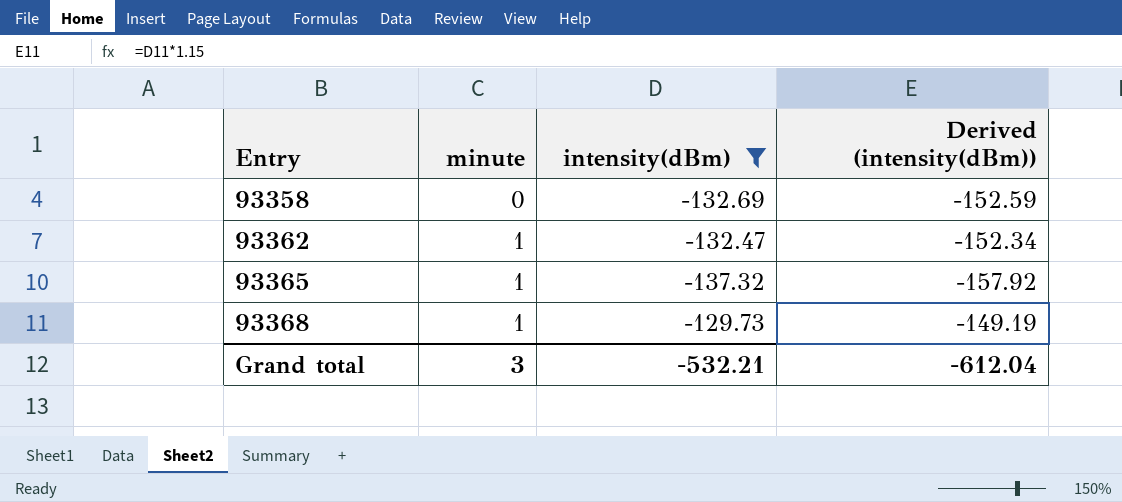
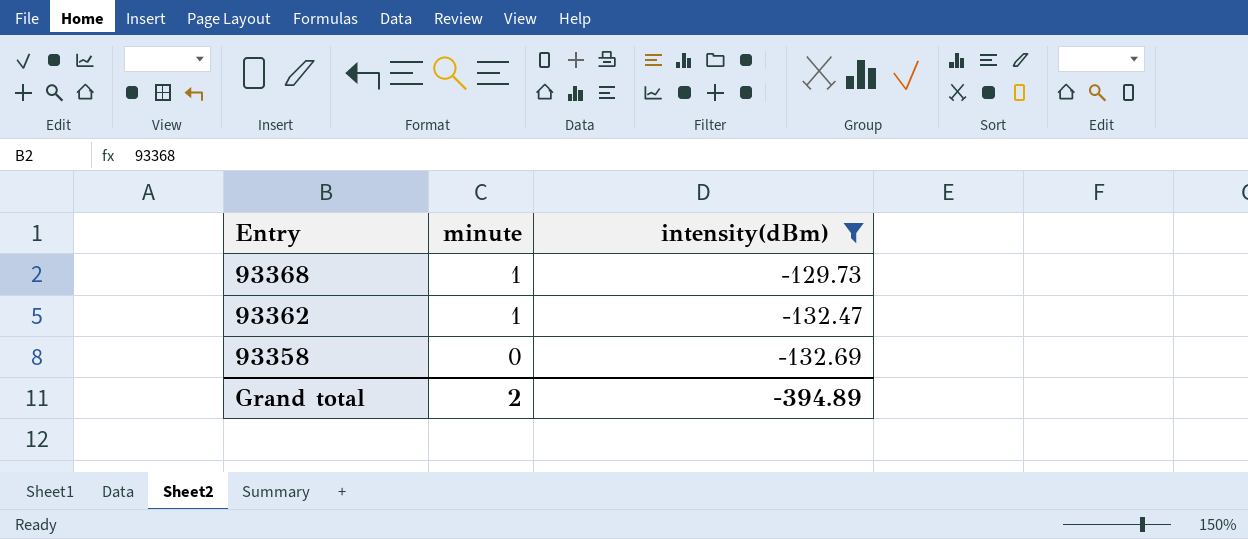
row order: Entry ascending -> Entry descending
column Derived (intensity(dBm)) | formula: [intensity(dBm)] * 1.15 -> none
row 93365: 1 | -137.32 | -157.92 -> none
Grand total | minute: 3 -> 2
Grand total | intensity(dBm): -532.21 -> -394.89

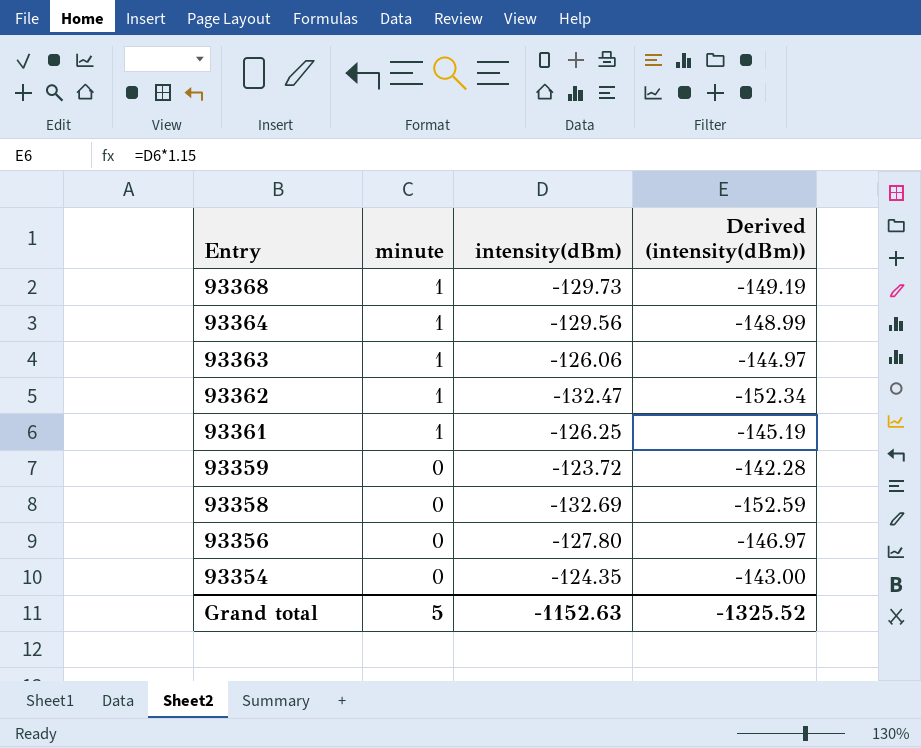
filter: intensity(dBm) <= -129.73 -> none
column Derived (intensity(dBm)) | formula: none -> [intensity(dBm)] * 1.15
Grand total | minute: 2 -> 5
Grand total | intensity(dBm): -394.89 -> -1152.63

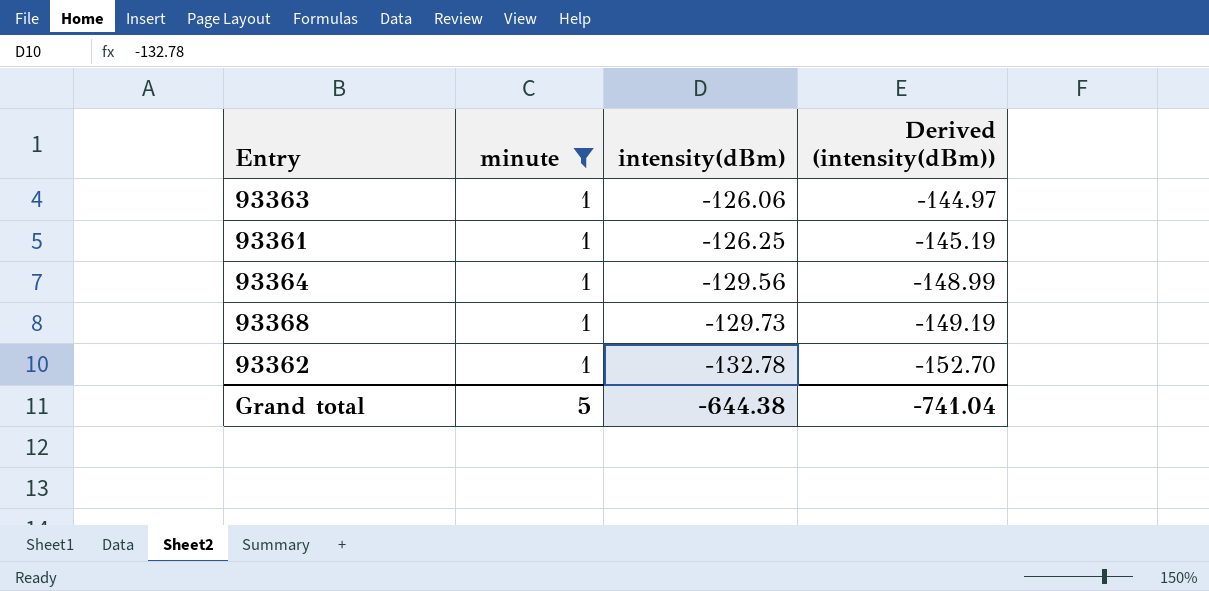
filter: none -> minute = 1
row order: Entry descending -> intensity(dBm) descending
93362 | intensity(dBm): -132.47 -> -132.78
93362 | Derived (intensity(dBm)): -152.34 -> -152.70
Grand total | intensity(dBm): -1152.63 -> -644.38
Grand total | Derived (intensity(dBm)): -1325.52 -> -741.04

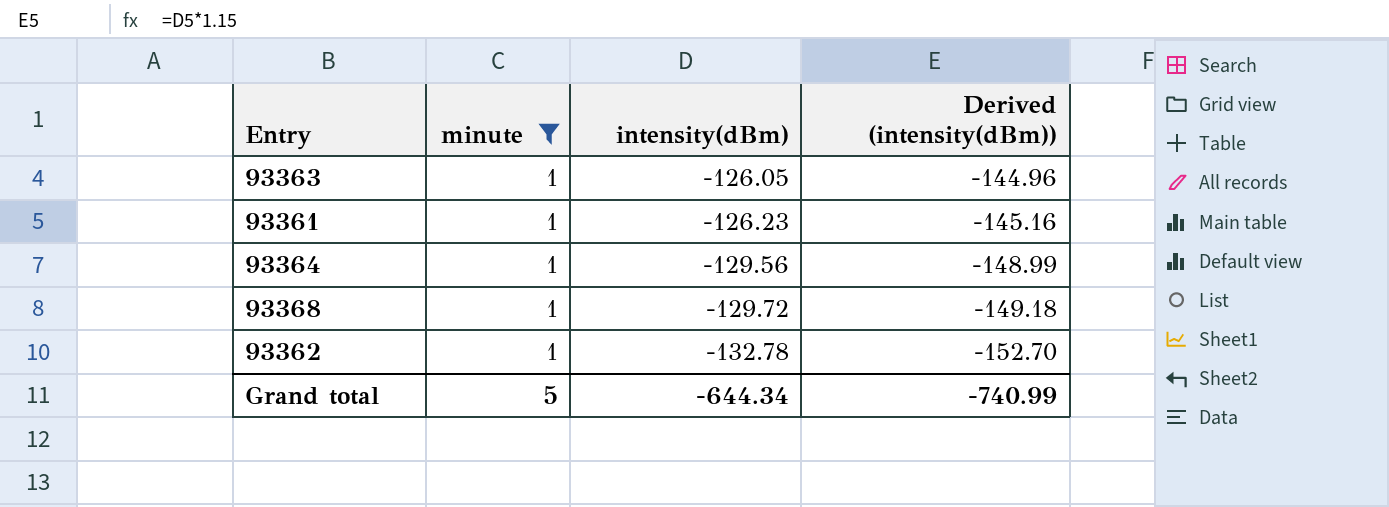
93363 | intensity(dBm): -126.06 -> -126.05
93363 | Derived (intensity(dBm)): -144.97 -> -144.96
93361 | intensity(dBm): -126.25 -> -126.23
93361 | Derived (intensity(dBm)): -145.19 -> -145.16
93368 | intensity(dBm): -129.73 -> -129.72
93368 | Derived (intensity(dBm)): -149.19 -> -149.18
Grand total | intensity(dBm): -644.38 -> -644.34
Grand total | Derived (intensity(dBm)): -741.04 -> -740.99

